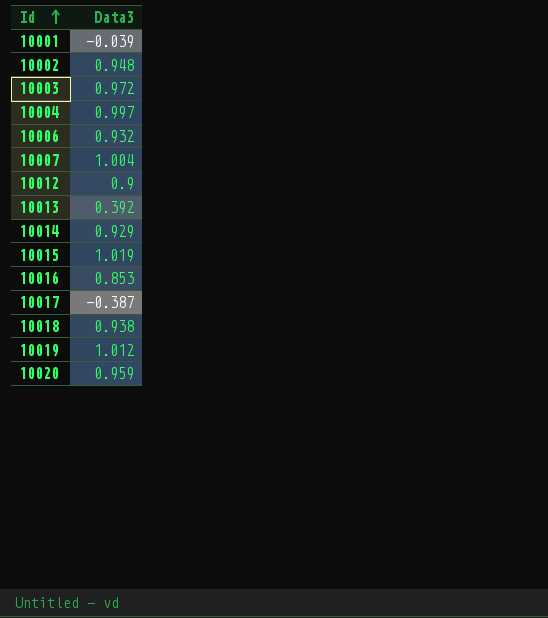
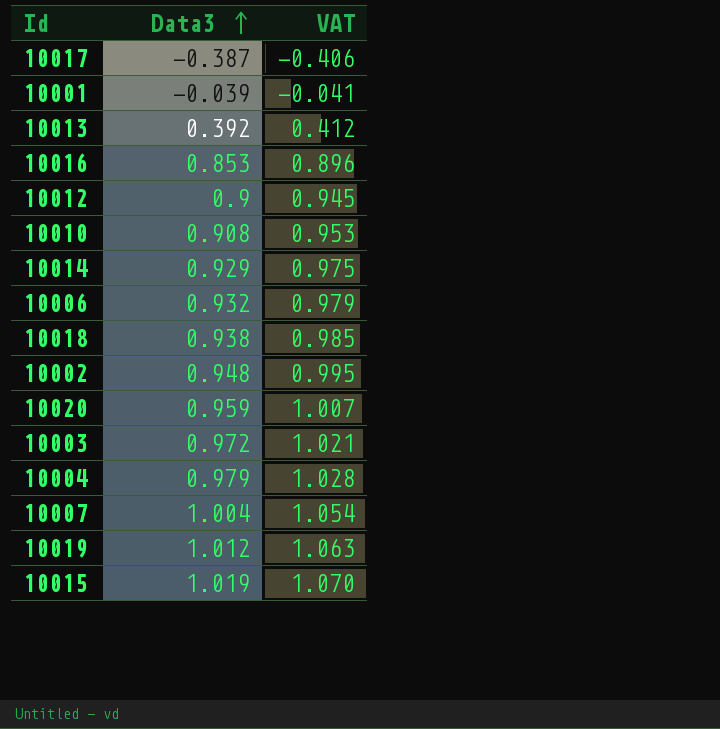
row order: Id ascending -> Data3 ascending
column VAT | formula: none -> [Data3] * 1.05
row 10010: none -> 0.908 | 0.953
10004 | Data3: 0.997 -> 0.979

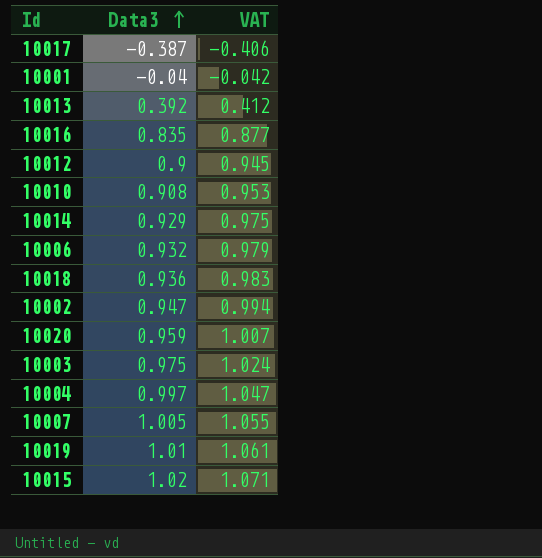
10001 | Data3: -0.039 -> -0.04
10001 | VAT: -0.041 -> -0.042
10016 | Data3: 0.853 -> 0.835
10016 | VAT: 0.896 -> 0.877
10018 | Data3: 0.938 -> 0.936
10018 | VAT: 0.985 -> 0.983
10002 | Data3: 0.948 -> 0.947
10002 | VAT: 0.995 -> 0.994
10003 | Data3: 0.972 -> 0.975
10003 | VAT: 1.021 -> 1.024
10004 | Data3: 0.979 -> 0.997
10004 | VAT: 1.028 -> 1.047
10007 | Data3: 1.004 -> 1.005
10007 | VAT: 1.054 -> 1.055
10019 | Data3: 1.012 -> 1.01
10019 | VAT: 1.063 -> 1.061
10015 | Data3: 1.019 -> 1.02
10015 | VAT: 1.070 -> 1.071

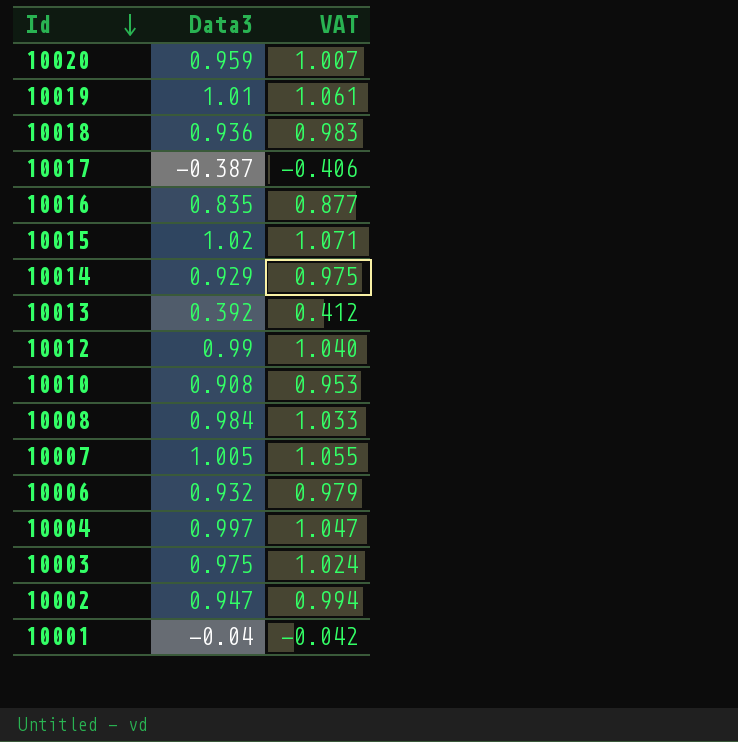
row order: Data3 ascending -> Id descending
10012 | Data3: 0.9 -> 0.99
10012 | VAT: 0.945 -> 1.040
row 10008: none -> 0.984 | 1.033

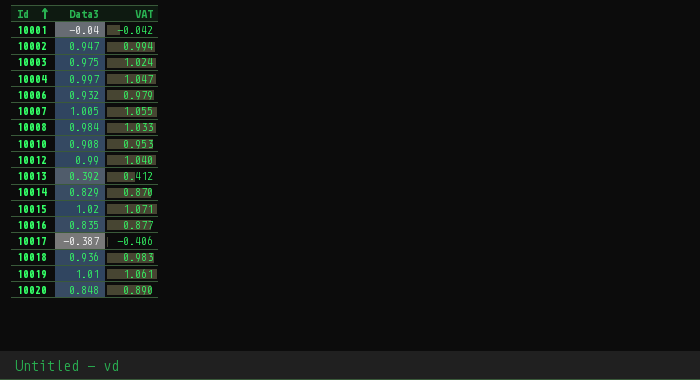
row order: Id descending -> Id ascending
10014 | Data3: 0.929 -> 0.829
10014 | VAT: 0.975 -> 0.870
10020 | Data3: 0.959 -> 0.848
10020 | VAT: 1.007 -> 0.890

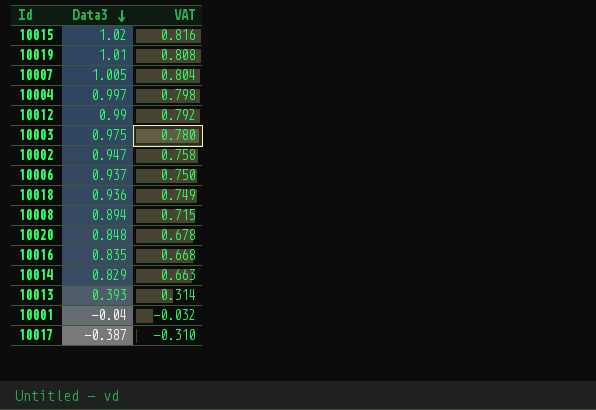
row order: Id ascending -> Data3 descending
column VAT | formula: [Data3] * 1.05 -> [Data3] * 0.8
row 10010: 0.908 | 0.953 -> none
10006 | Data3: 0.932 -> 0.937
10008 | Data3: 0.984 -> 0.894
10013 | Data3: 0.392 -> 0.393

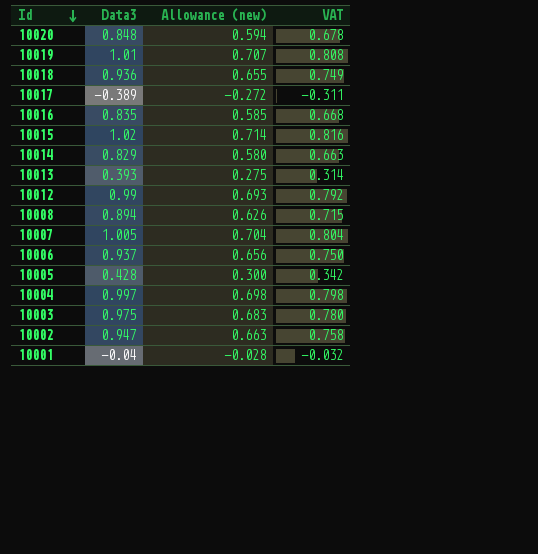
row order: Data3 descending -> Id descending
column Allowance (new) | formula: none -> [Data3] * 0.7
10017 | Data3: -0.387 -> -0.389
10017 | VAT: -0.310 -> -0.311
row 10005: none -> 0.428 | 0.300 | 0.342

